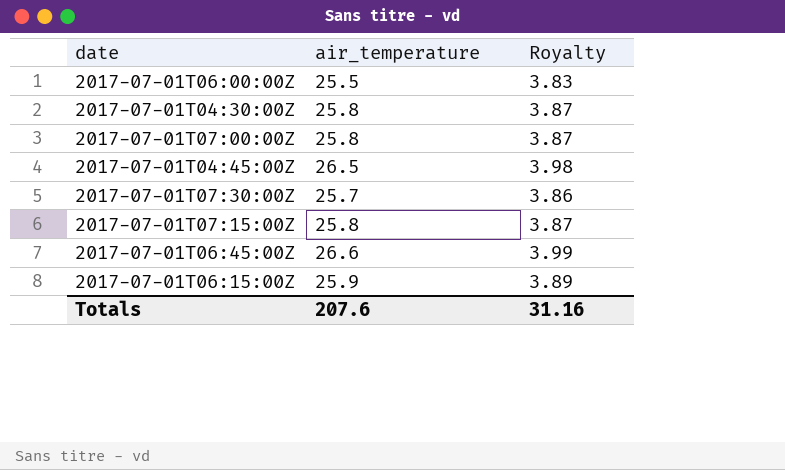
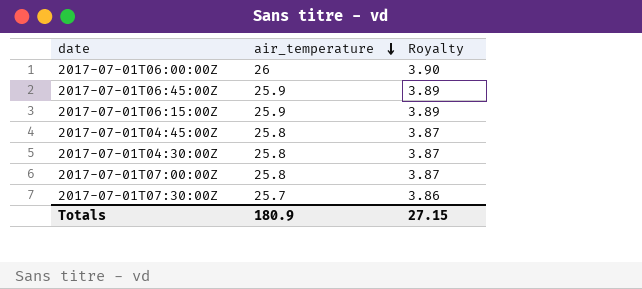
row order: none -> air_temperature descending
row 2017-07-01T07:15:00Z: 25.8 | 3.87 -> none
2017-07-01T06:00:00Z | air_temperature: 25.5 -> 26
2017-07-01T06:00:00Z | Royalty: 3.83 -> 3.90
2017-07-01T06:45:00Z | air_temperature: 26.6 -> 25.9
2017-07-01T06:45:00Z | Royalty: 3.99 -> 3.89
2017-07-01T04:45:00Z | air_temperature: 26.5 -> 25.8
2017-07-01T04:45:00Z | Royalty: 3.98 -> 3.87
Totals | air_temperature: 207.6 -> 180.9
Totals | Royalty: 31.16 -> 27.15

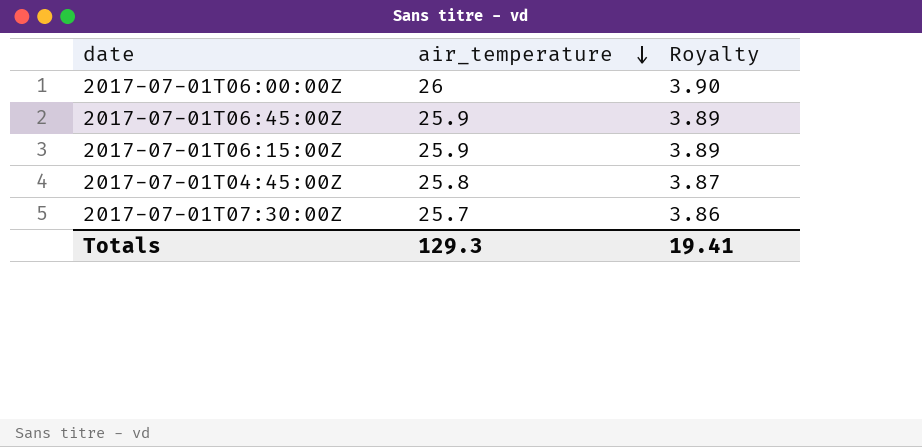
row 2017-07-01T04:30:00Z: 25.8 | 3.87 -> none
row 2017-07-01T07:00:00Z: 25.8 | 3.87 -> none
Totals | air_temperature: 180.9 -> 129.3
Totals | Royalty: 27.15 -> 19.41

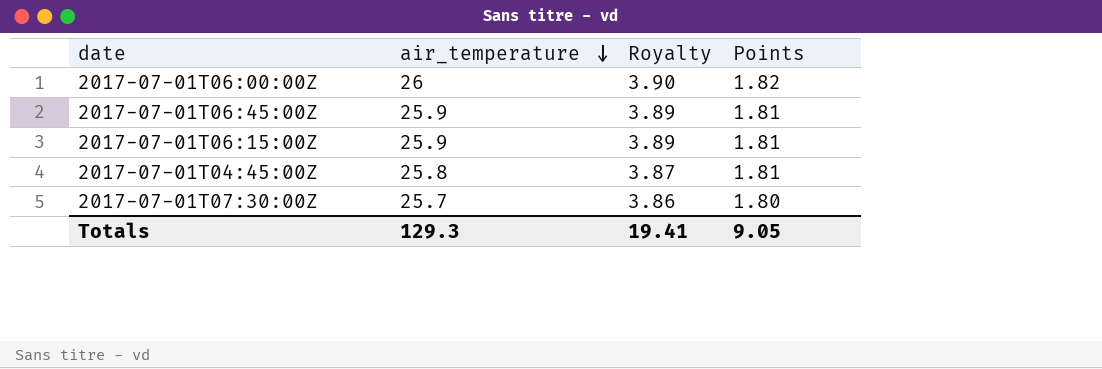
column Points | formula: none -> [air_temperature] * 0.07

